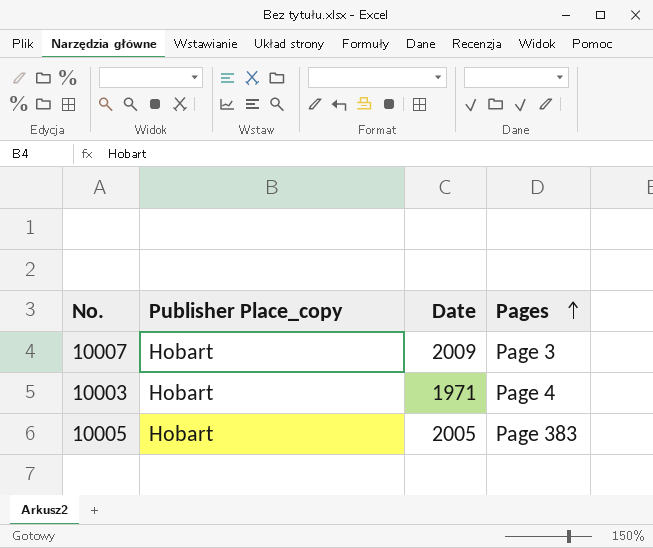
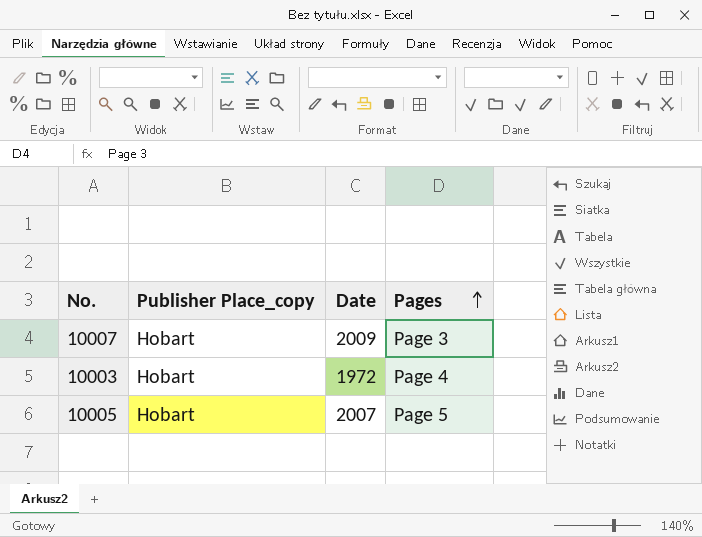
10003 | Date: 1971 -> 1972
10005 | Date: 2005 -> 2007
10005 | Pages: Page 383 -> Page 5

